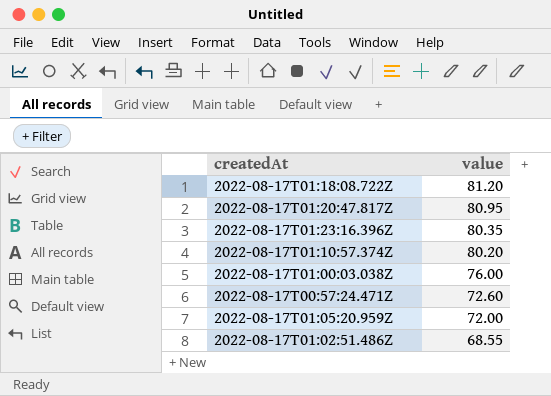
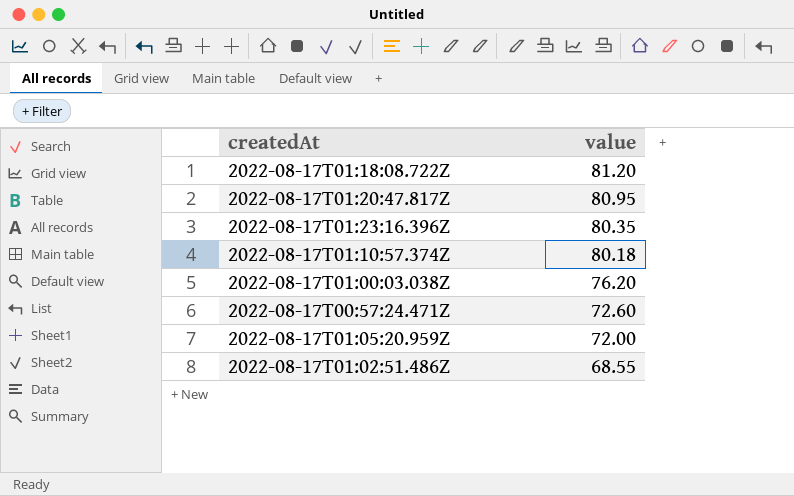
2022-08-17T01:10:57.374Z | value: 80.20 -> 80.18
2022-08-17T01:00:03.038Z | value: 76.00 -> 76.20

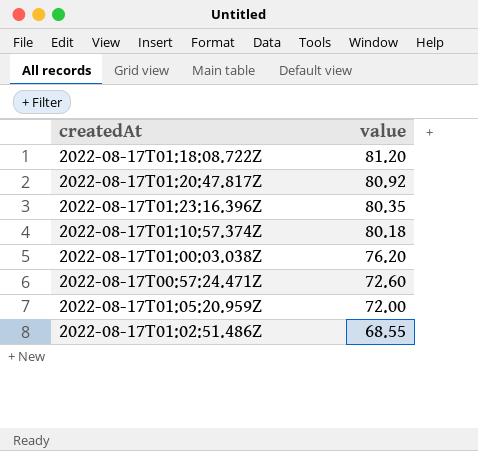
2022-08-17T01:20:47.817Z | value: 80.95 -> 80.92

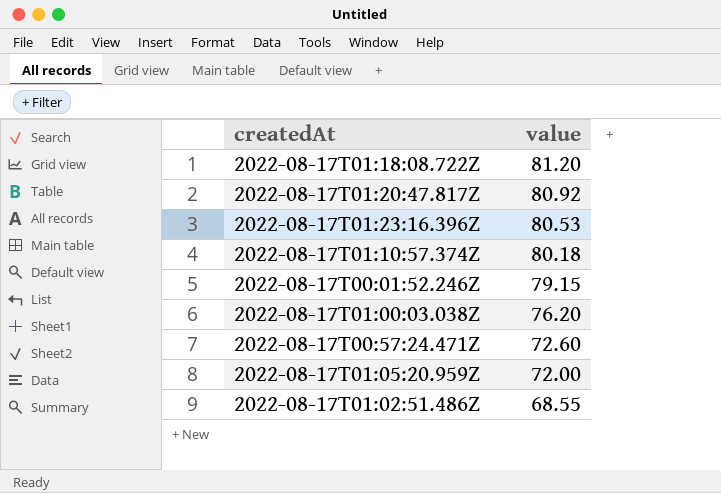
2022-08-17T01:23:16.396Z | value: 80.35 -> 80.53
row 2022-08-17T00:01:52.246Z: none -> 79.15

